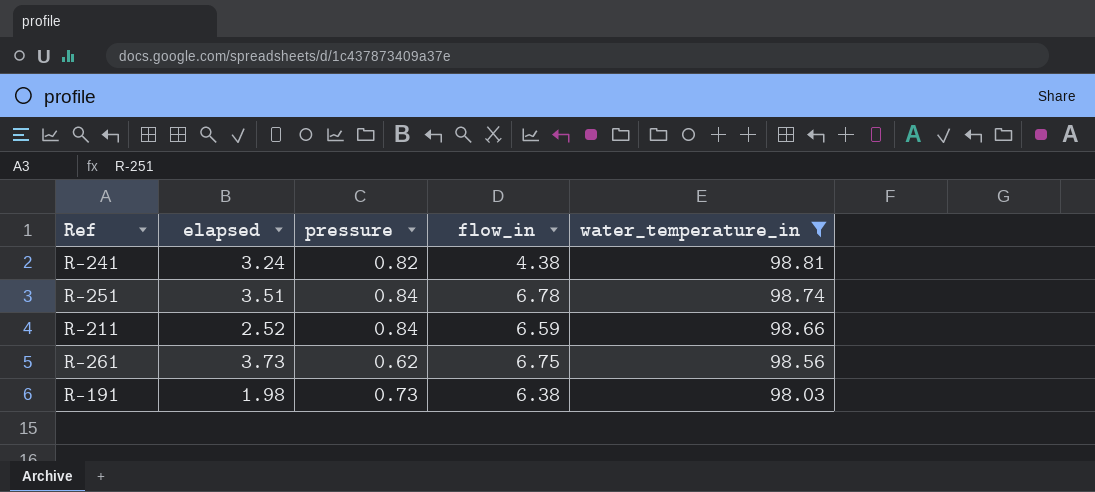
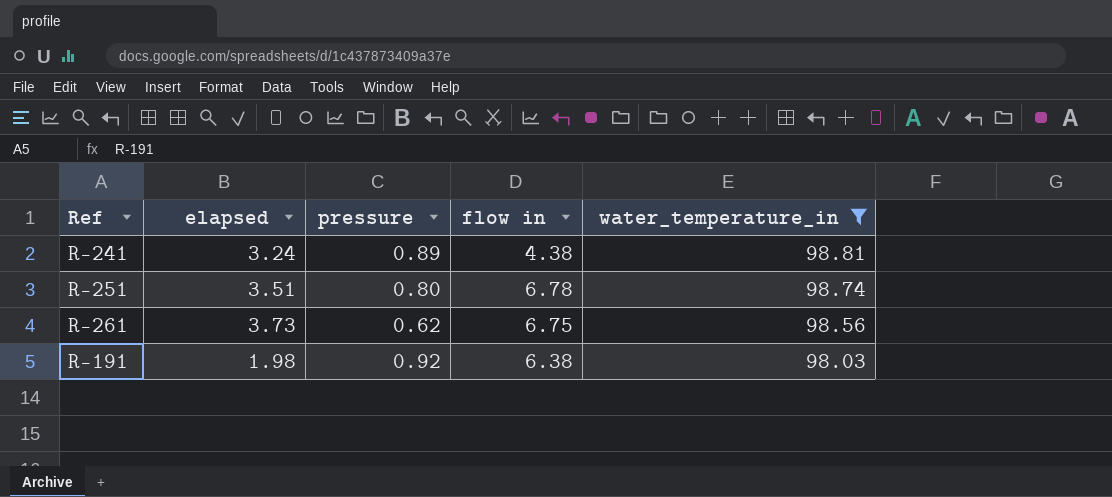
column name: flow_in -> flow in
row R-211: 2.52 | 0.84 | 6.59 | 98.66 -> none
R-241 | pressure: 0.82 -> 0.89
R-251 | pressure: 0.84 -> 0.80
R-191 | pressure: 0.73 -> 0.92

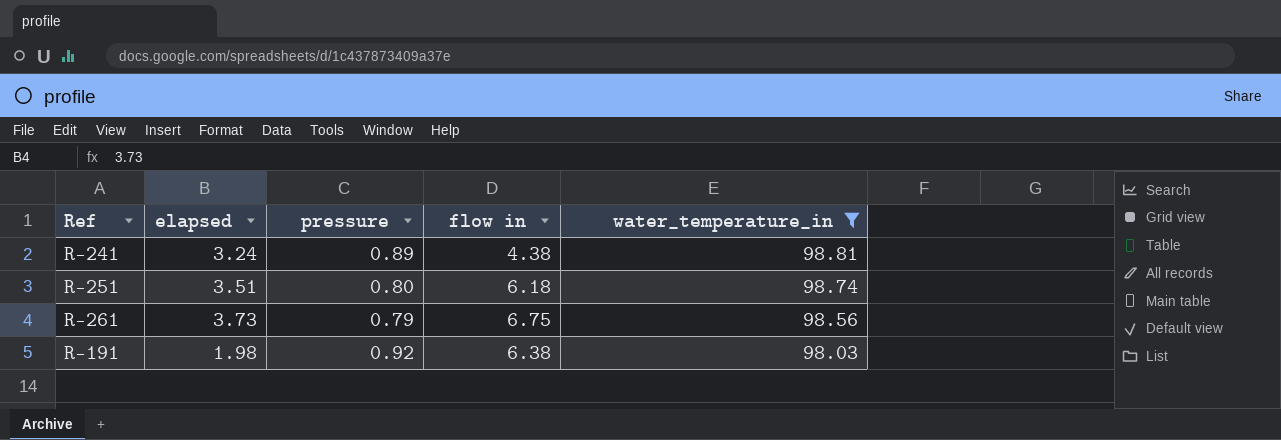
R-251 | flow in: 6.78 -> 6.18
R-261 | pressure: 0.62 -> 0.79

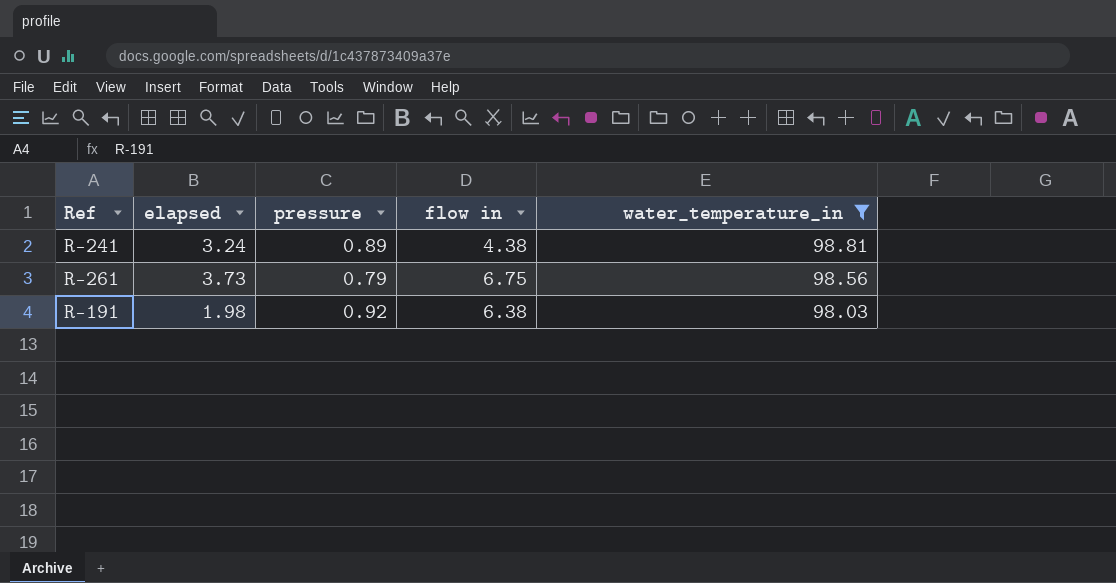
row R-251: 3.51 | 0.80 | 6.18 | 98.74 -> none

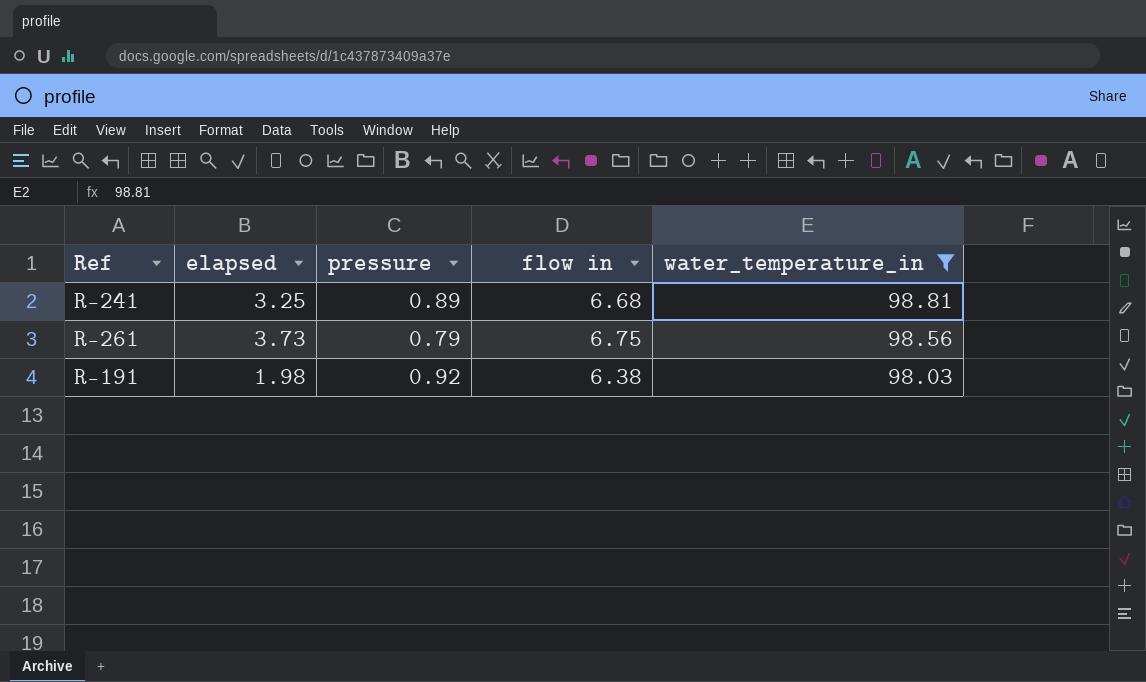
R-241 | elapsed: 3.24 -> 3.25
R-241 | flow in: 4.38 -> 6.68

